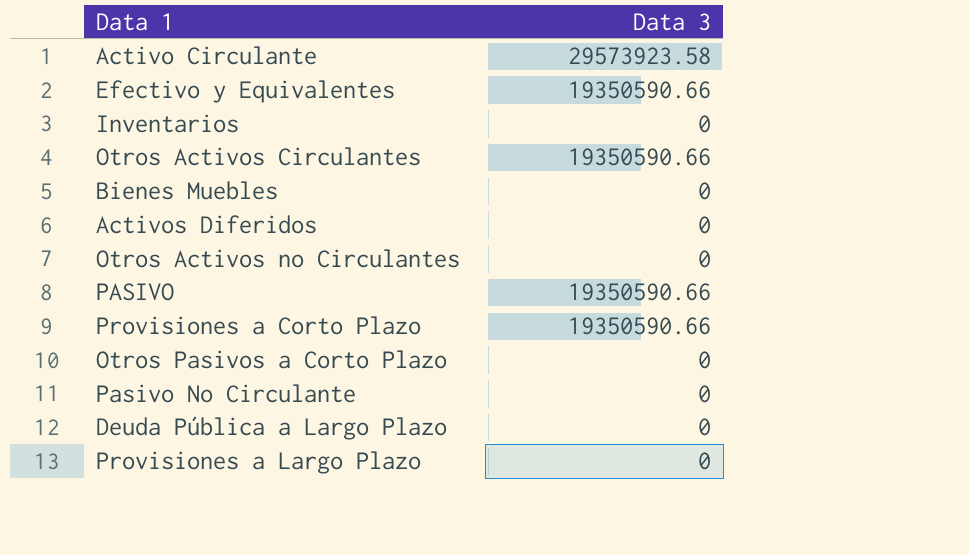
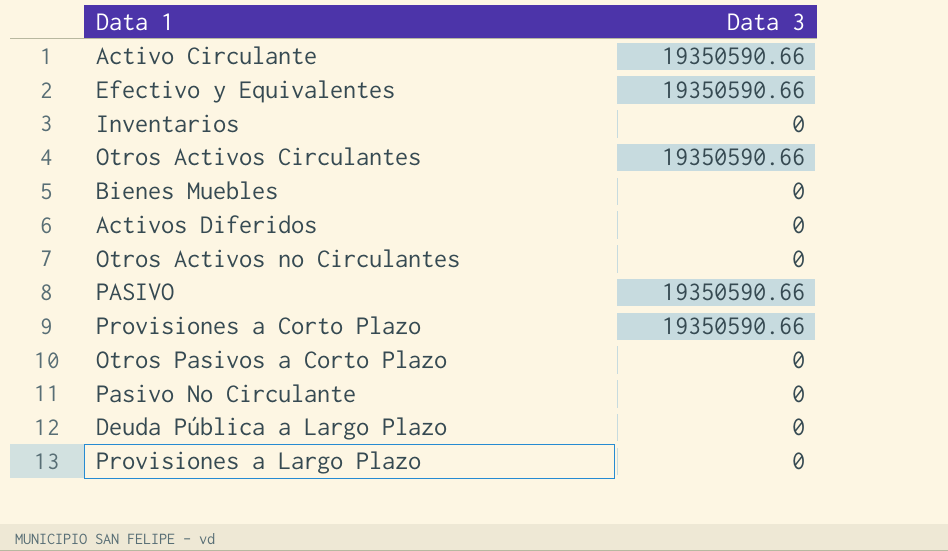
Activo Circulante | Data 3: 29573923.58 -> 19350590.66

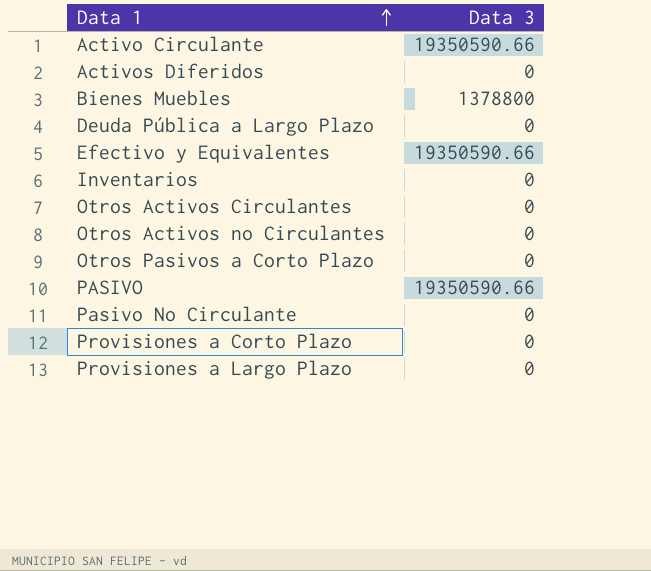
row order: none -> Data 1 ascending
Bienes Muebles | Data 3: 0 -> 1378800
Otros Activos Circulantes | Data 3: 19350590.66 -> 0
Provisiones a Corto Plazo | Data 3: 19350590.66 -> 0

